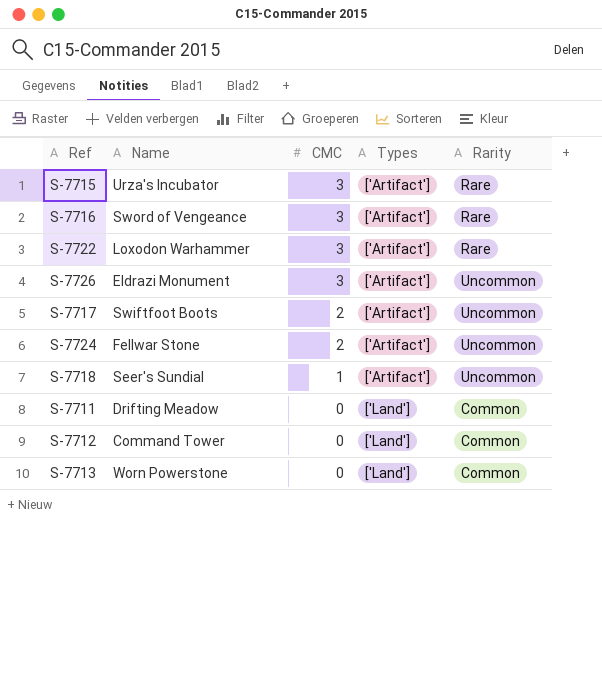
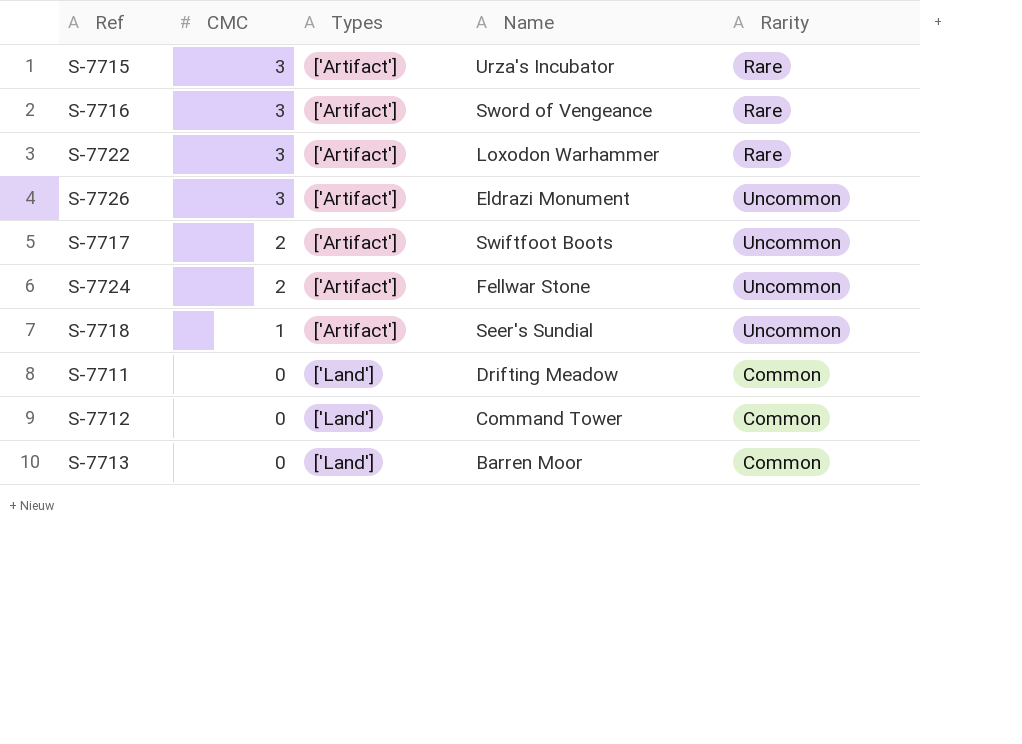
column Name | position: 2 -> 4
S-7713 | Name: Worn Powerstone -> Barren Moor

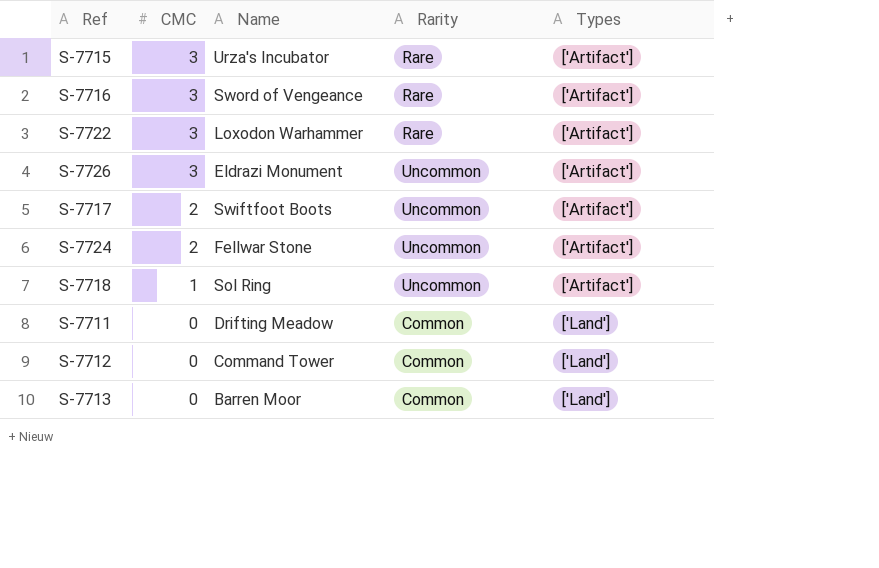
column Types | position: 3 -> 5
S-7718 | Name: Seer's Sundial -> Sol Ring

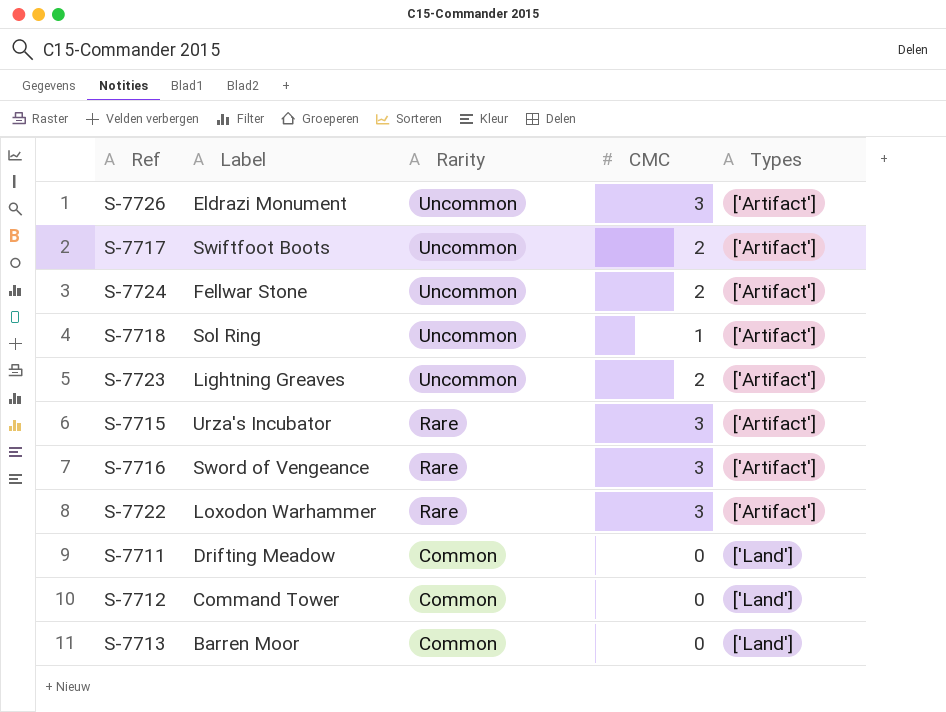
row order: CMC descending -> Rarity descending
column name: Name -> Label
column CMC | position: 2 -> 4
row S-7723: none -> Lightning Greaves | Uncommon | 2 | ['Artifact']

